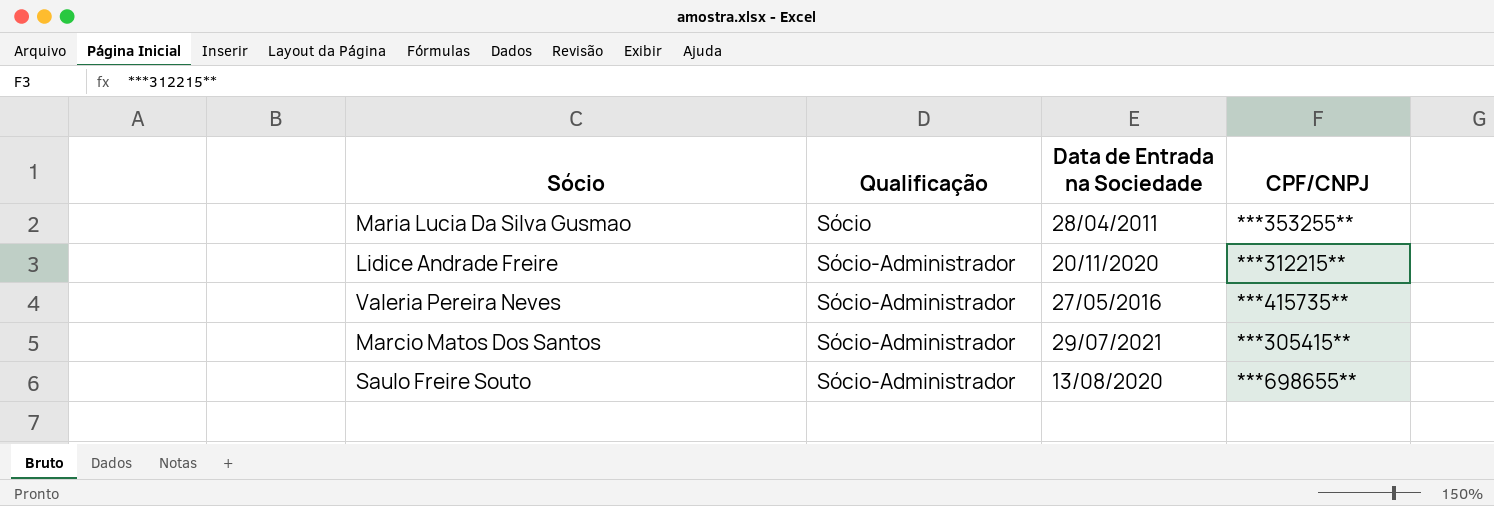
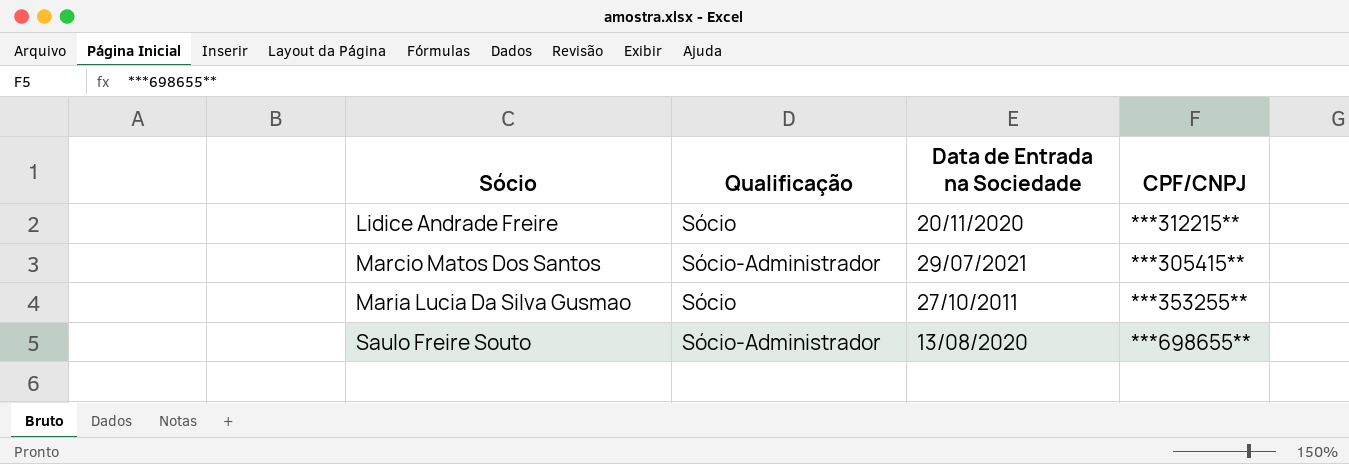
row order: Qualificação ascending -> Sócio ascending
row Valeria Pereira Neves: Sócio-Administrador | 27/05/2016 | ***415735** -> none
Lidice Andrade Freire | Qualificação: Sócio-Administrador -> Sócio
Maria Lucia Da Silva Gusmao | Data de Entrada na Sociedade: 28/04/2011 -> 27/10/2011

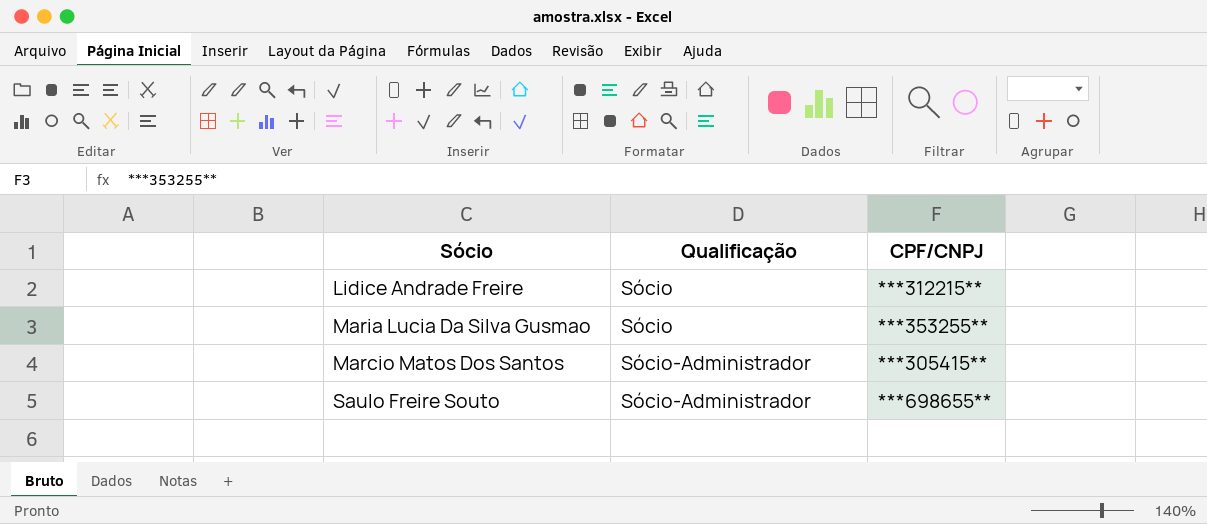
row order: Sócio ascending -> Qualificação ascending
column Data de Entrada na Sociedade | position: 3 -> none

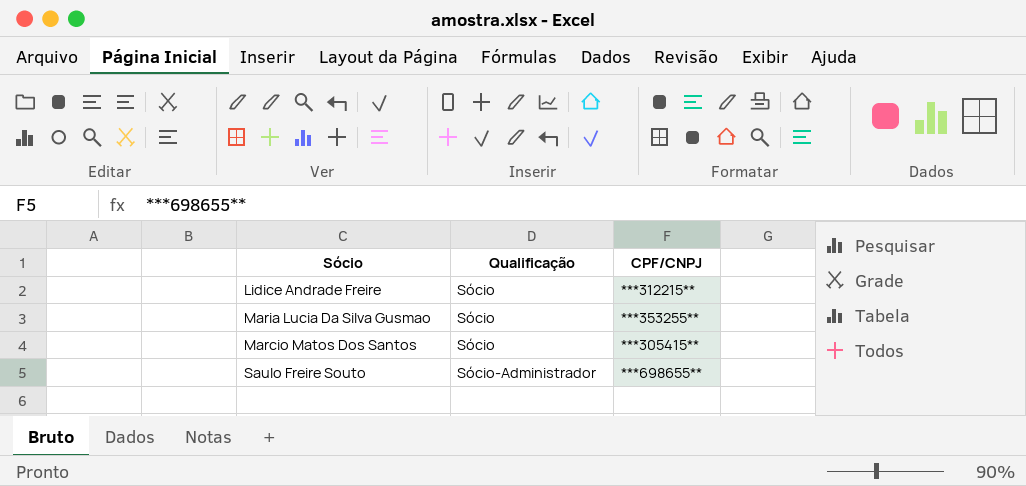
Marcio Matos Dos Santos | Qualificação: Sócio-Administrador -> Sócio

